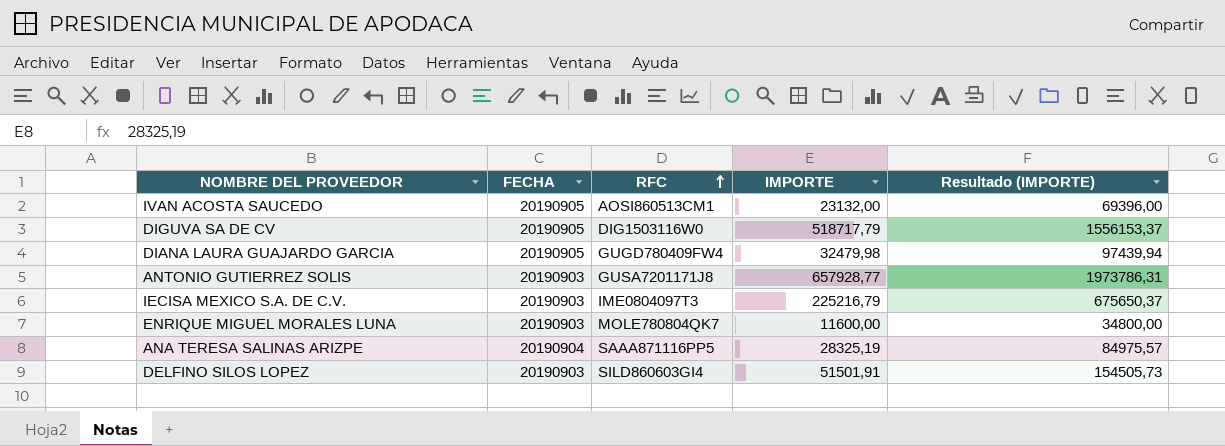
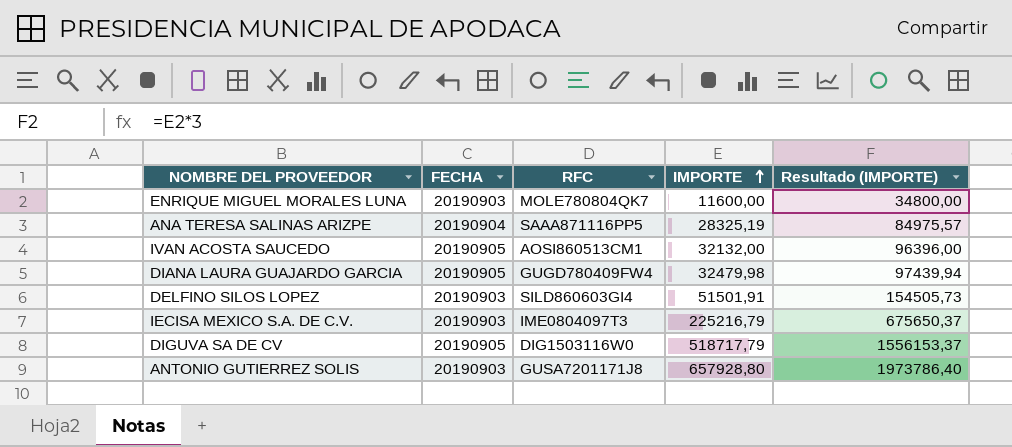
row order: RFC ascending -> IMPORTE ascending
IVAN ACOSTA SAUCEDO | IMPORTE: 23132,00 -> 32132,00
IVAN ACOSTA SAUCEDO | Resultado (IMPORTE): 69396,00 -> 96396,00
ANTONIO GUTIERREZ SOLIS | IMPORTE: 657928,77 -> 657928,80
ANTONIO GUTIERREZ SOLIS | Resultado (IMPORTE): 1973786,31 -> 1973786,40

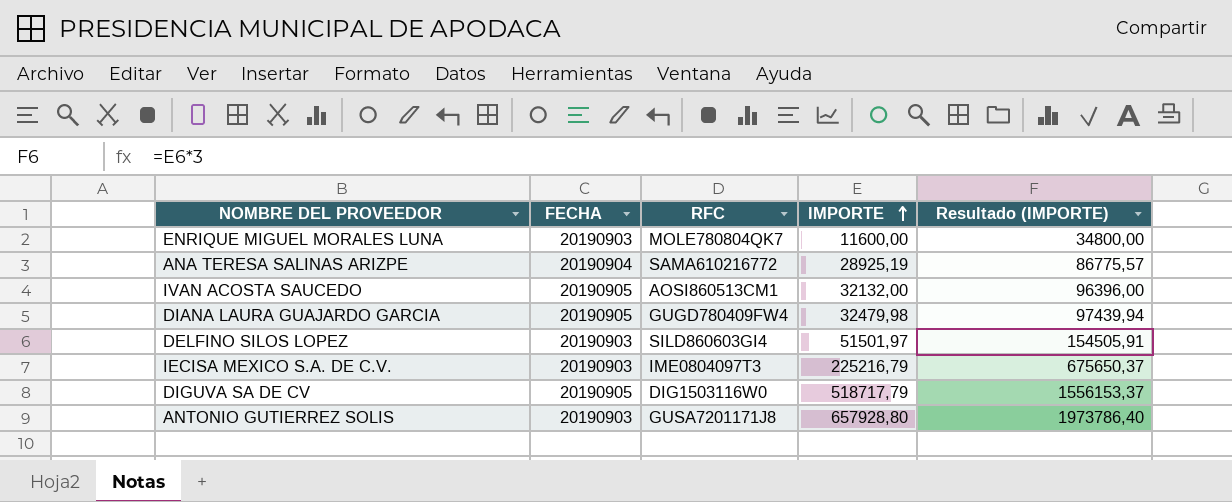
ANA TERESA SALINAS ARIZPE | RFC: SAAA871116PP5 -> SAMA610216772
ANA TERESA SALINAS ARIZPE | IMPORTE: 28325,19 -> 28925,19
ANA TERESA SALINAS ARIZPE | Resultado (IMPORTE): 84975,57 -> 86775,57
DELFINO SILOS LOPEZ | IMPORTE: 51501,91 -> 51501,97
DELFINO SILOS LOPEZ | Resultado (IMPORTE): 154505,73 -> 154505,91

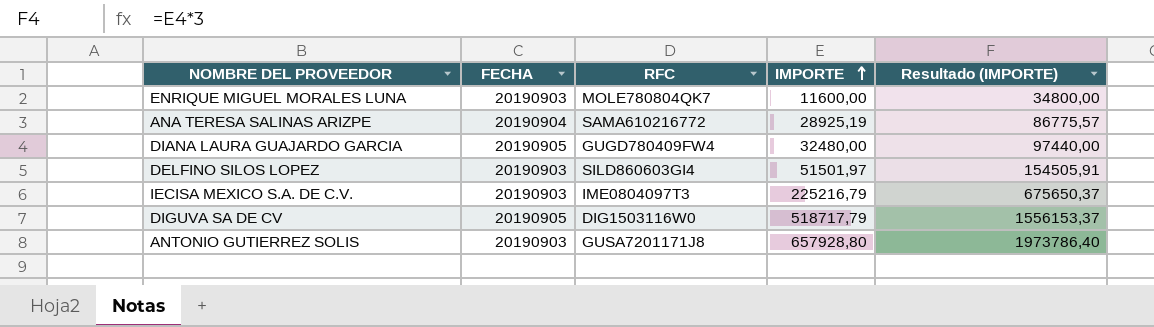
row IVAN ACOSTA SAUCEDO: 20190905 | AOSI860513CM1 | 32132,00 | 96396,00 -> none
DIANA LAURA GUAJARDO GARCIA | IMPORTE: 32479,98 -> 32480,00
DIANA LAURA GUAJARDO GARCIA | Resultado (IMPORTE): 97439,94 -> 97440,00

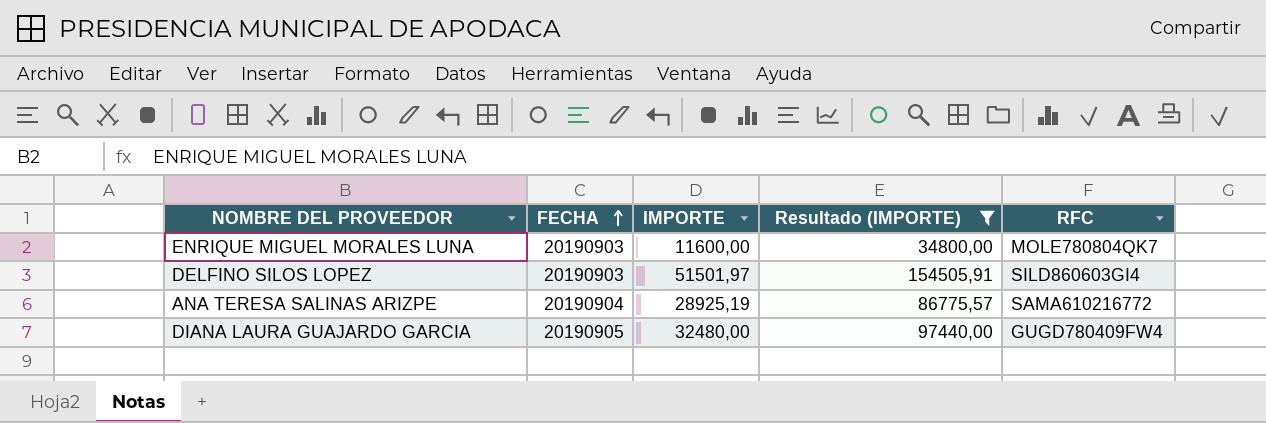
filter: none -> Resultado (IMPORTE) <= 154505,91
row order: IMPORTE ascending -> FECHA ascending
column RFC | position: 3 -> 5

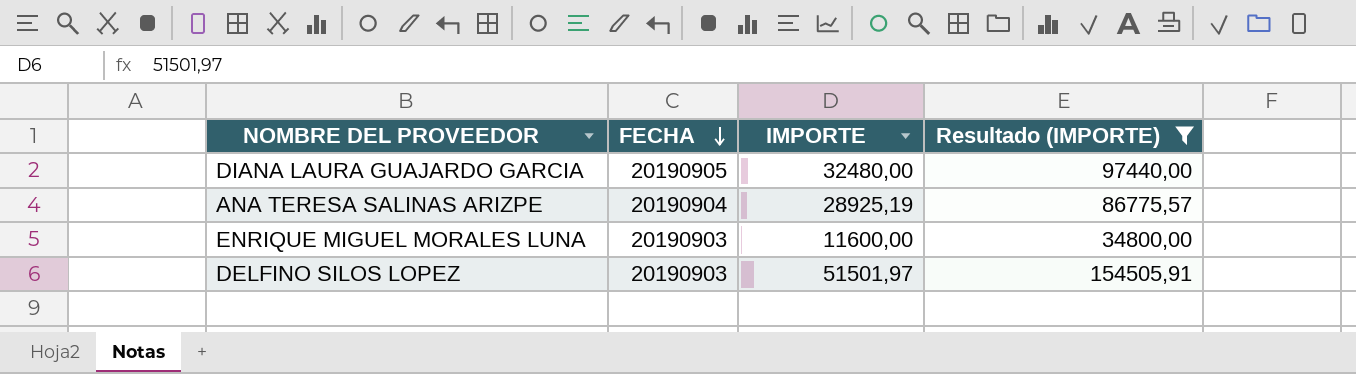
row order: FECHA ascending -> FECHA descending
column RFC | position: 5 -> none

